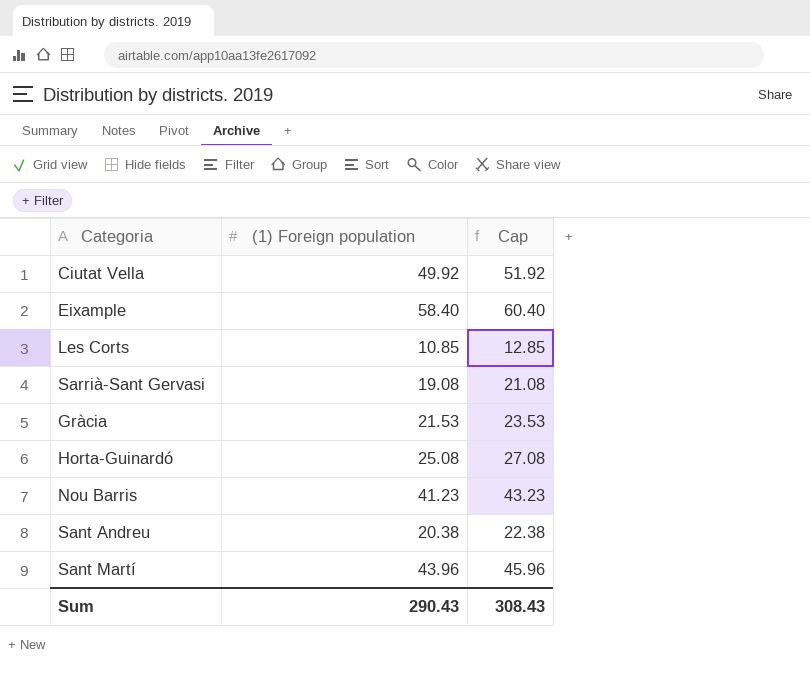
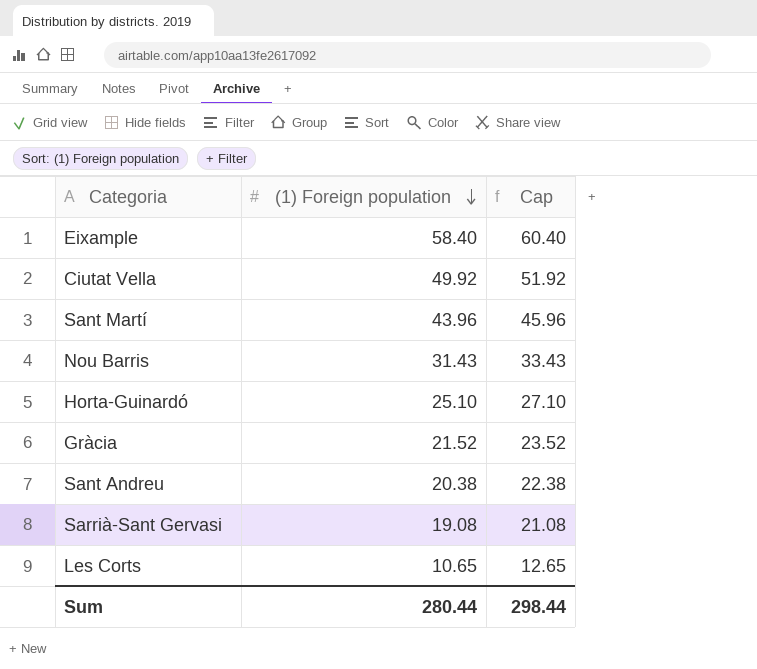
row order: none -> (1) Foreign population descending
Nou Barris | (1) Foreign population: 41.23 -> 31.43
Nou Barris | Cap: 43.23 -> 33.43
Horta-Guinardó | (1) Foreign population: 25.08 -> 25.10
Horta-Guinardó | Cap: 27.08 -> 27.10
Gràcia | (1) Foreign population: 21.53 -> 21.52
Gràcia | Cap: 23.53 -> 23.52
Les Corts | (1) Foreign population: 10.85 -> 10.65
Les Corts | Cap: 12.85 -> 12.65
Sum | (1) Foreign population: 290.43 -> 280.44
Sum | Cap: 308.43 -> 298.44

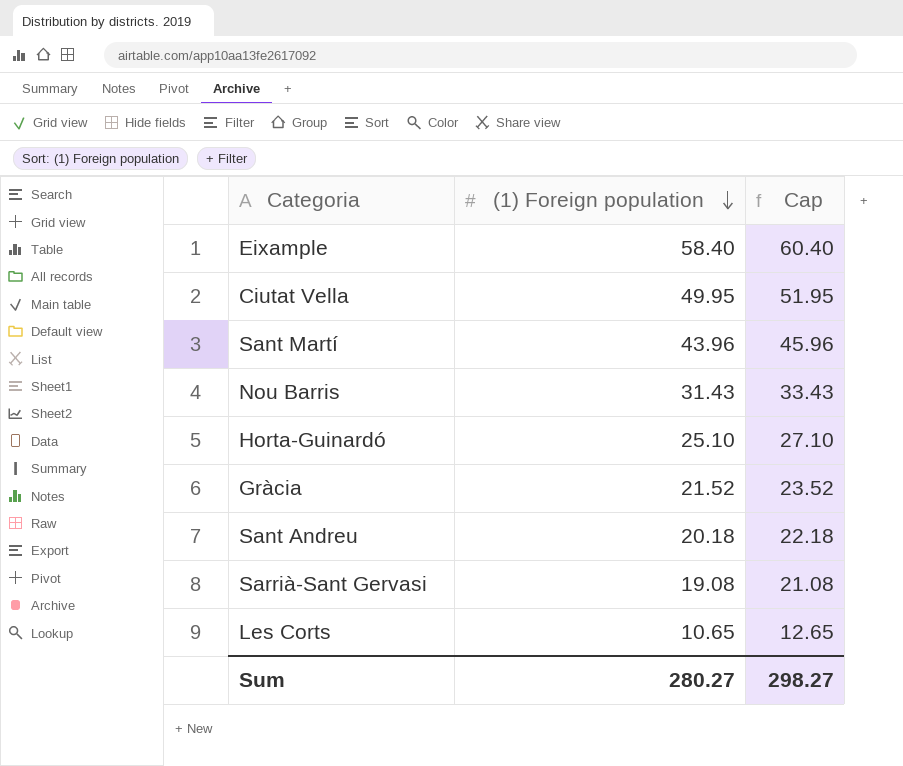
Ciutat Vella | (1) Foreign population: 49.92 -> 49.95
Ciutat Vella | Cap: 51.92 -> 51.95
Sant Andreu | (1) Foreign population: 20.38 -> 20.18
Sant Andreu | Cap: 22.38 -> 22.18
Sum | (1) Foreign population: 280.44 -> 280.27
Sum | Cap: 298.44 -> 298.27

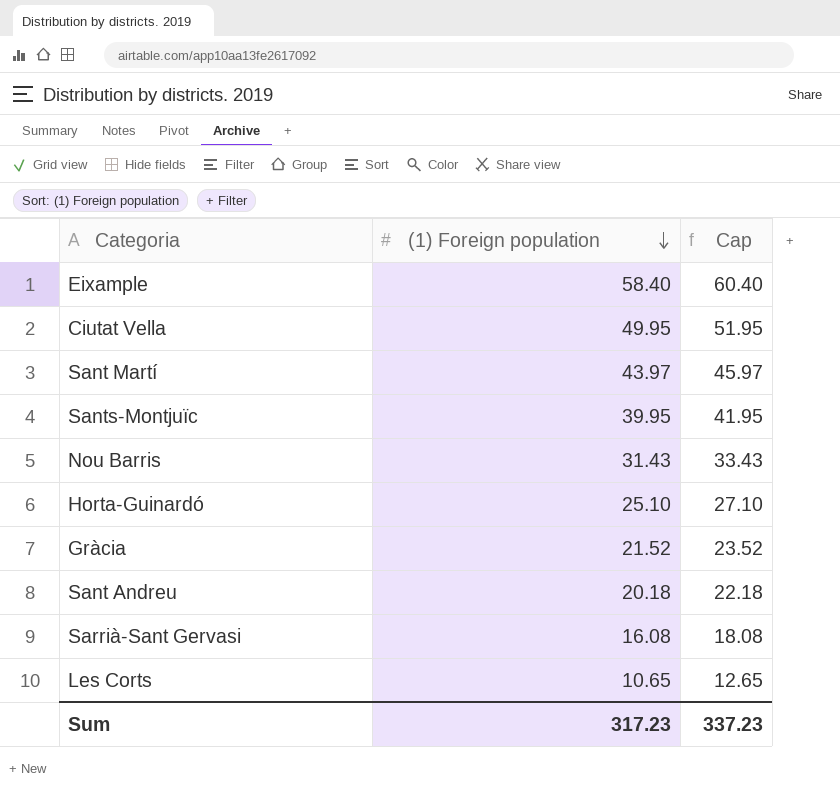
Sant Martí | (1) Foreign population: 43.96 -> 43.97
Sant Martí | Cap: 45.96 -> 45.97
row Sants-Montjuïc: none -> 39.95 | 41.95
Sarrià-Sant Gervasi | (1) Foreign population: 19.08 -> 16.08
Sarrià-Sant Gervasi | Cap: 21.08 -> 18.08
Sum | (1) Foreign population: 280.27 -> 317.23
Sum | Cap: 298.27 -> 337.23

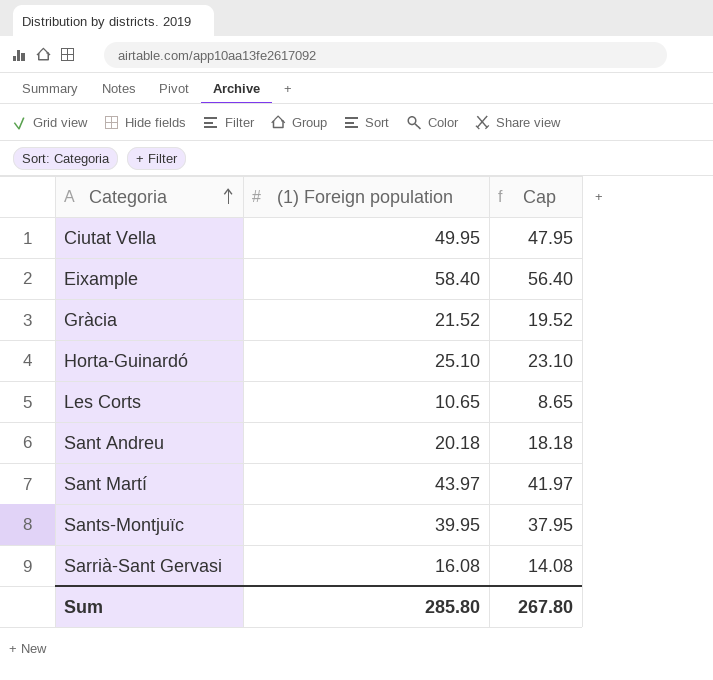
row order: (1) Foreign population descending -> Categoria ascending
column Cap | formula: [(1) Foreign population] + 2 -> [(1) Foreign population] - 2
row Nou Barris: 31.43 | 33.43 -> none
Sum | (1) Foreign population: 317.23 -> 285.80
Sum | Cap: 337.23 -> 267.80

